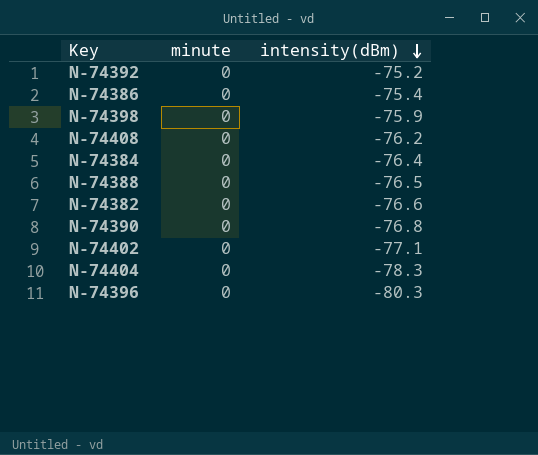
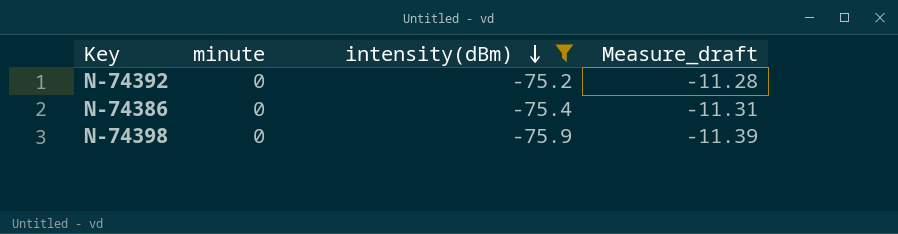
filter: none -> intensity(dBm) >= -75.9
column Measure_draft | formula: none -> [intensity(dBm)] * 0.15

